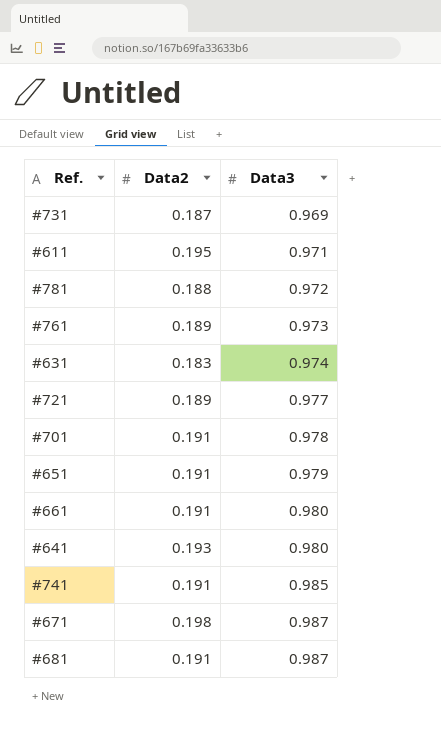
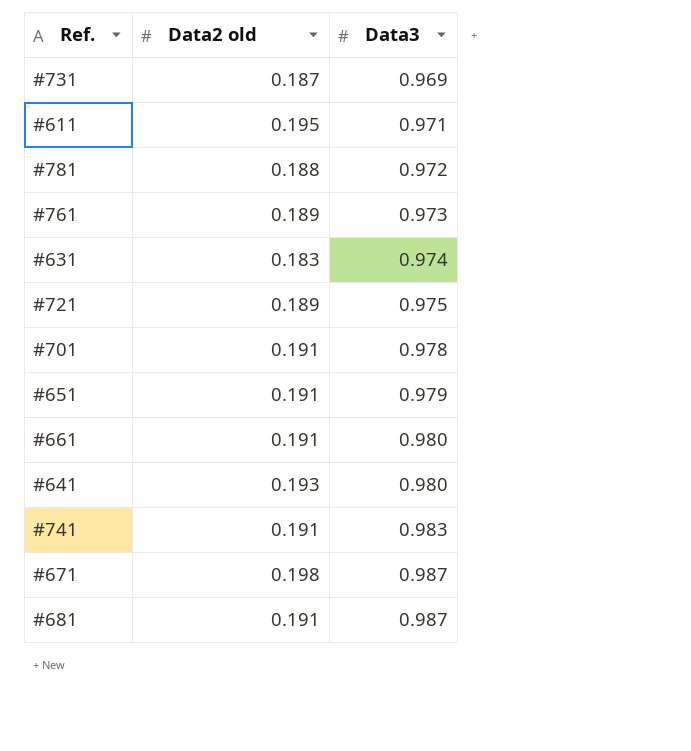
column name: Data2 -> Data2 old
#721 | Data3: 0.977 -> 0.975
#741 | Data3: 0.985 -> 0.983

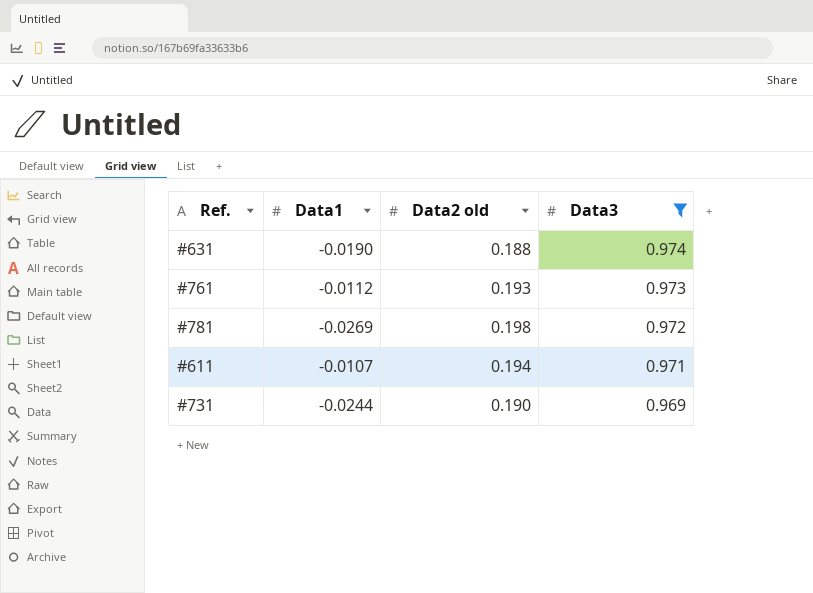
filter: none -> Data3 <= 0.974
row order: Data3 ascending -> Data3 descending
column Data1 | position: none -> 2
#631 | Data2 old: 0.183 -> 0.188
#761 | Data2 old: 0.189 -> 0.193
#781 | Data2 old: 0.188 -> 0.198
#611 | Data2 old: 0.195 -> 0.194
#731 | Data2 old: 0.187 -> 0.190

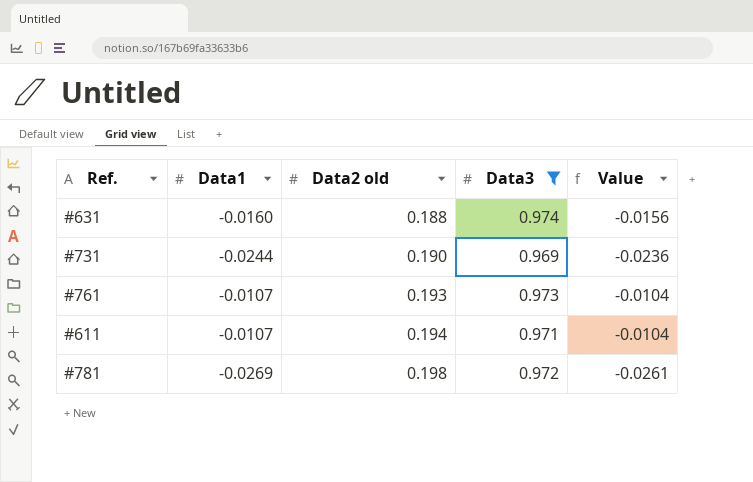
row order: Data3 descending -> Data2 old ascending
column Value | formula: none -> [Data1] * [Data3]
#631 | Data1: -0.0190 -> -0.0160
#761 | Data1: -0.0112 -> -0.0107

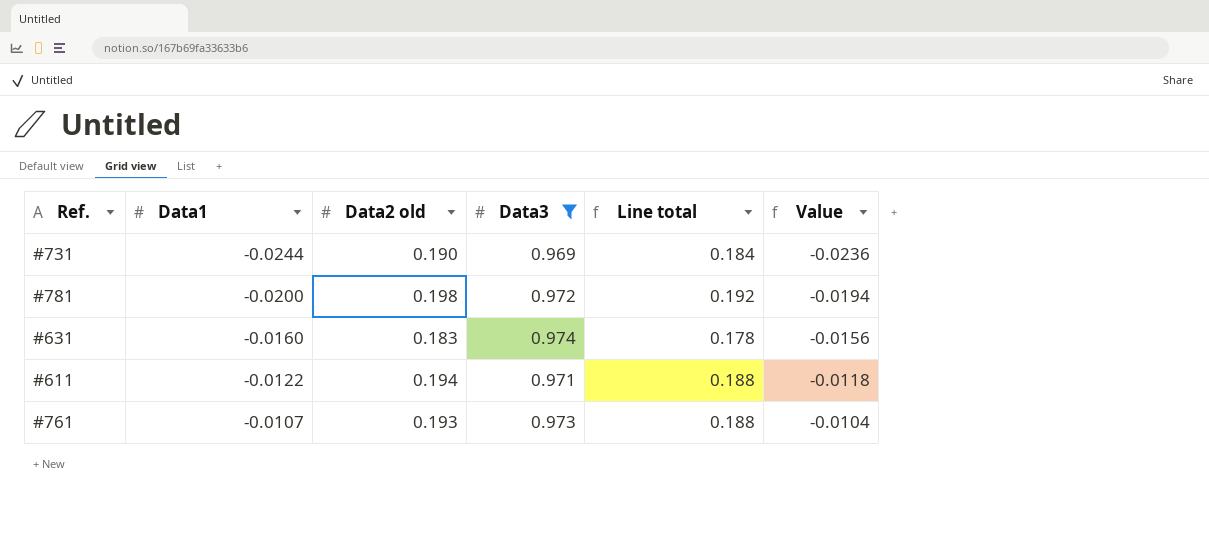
row order: Data2 old ascending -> Data1 ascending
column Line total | formula: none -> [Data2 old] * [Data3]
#781 | Data1: -0.0269 -> -0.0200
#781 | Value: -0.0261 -> -0.0194
#631 | Data2 old: 0.188 -> 0.183
#611 | Data1: -0.0107 -> -0.0122
#611 | Value: -0.0104 -> -0.0118

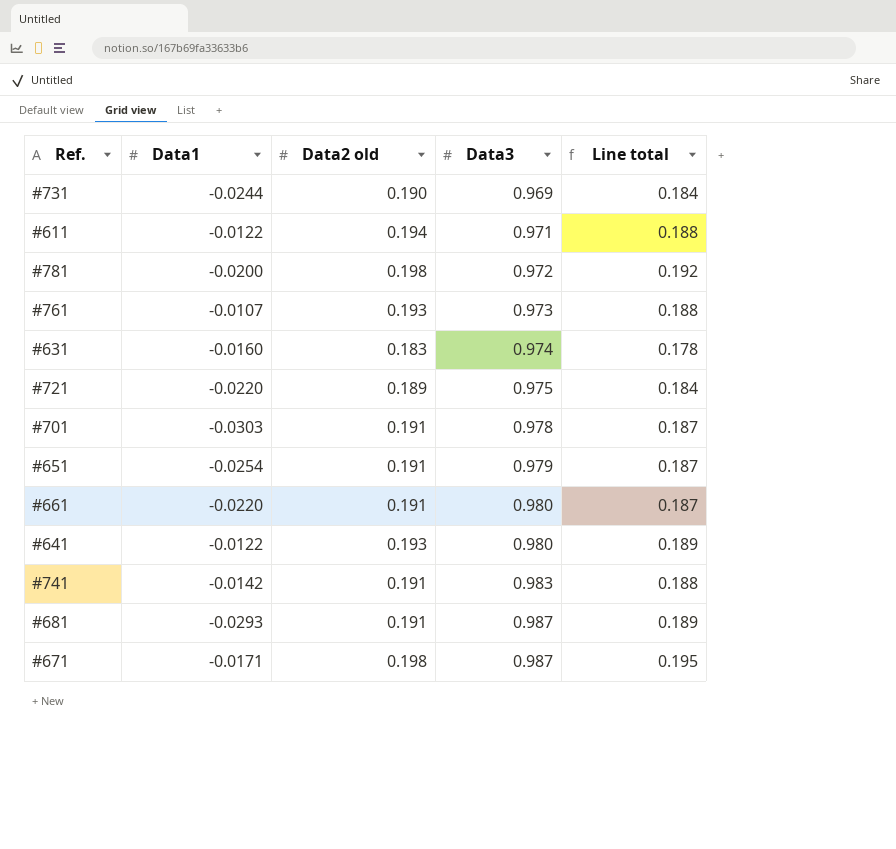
filter: Data3 <= 0.974 -> none
row order: Data1 ascending -> Data3 ascending
column Value | formula: [Data1] * [Data3] -> none

